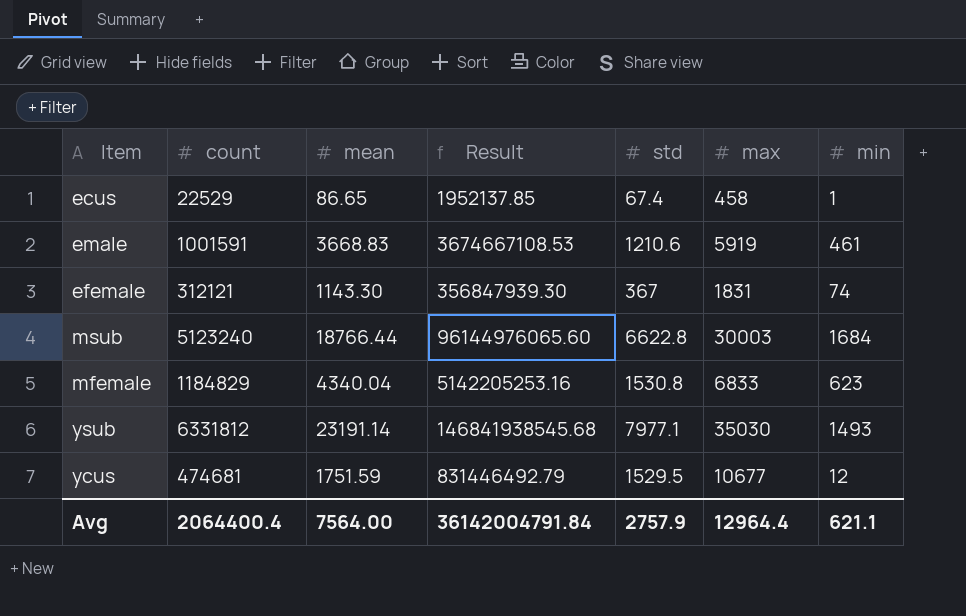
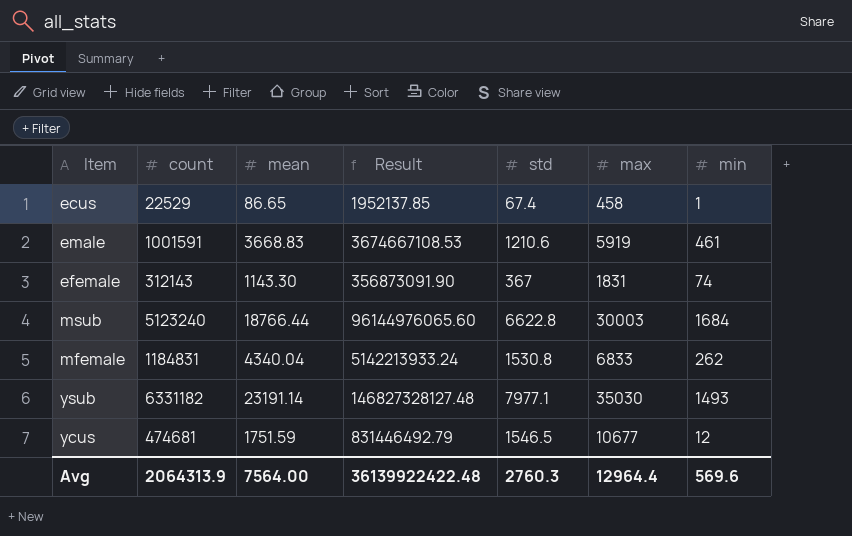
efemale | count: 312121 -> 312143
efemale | Result: 356847939.30 -> 356873091.90
mfemale | count: 1184829 -> 1184831
mfemale | Result: 5142205253.16 -> 5142213933.24
mfemale | min: 623 -> 262
ysub | count: 6331812 -> 6331182
ysub | Result: 146841938545.68 -> 146827328127.48
ycus | std: 1529.5 -> 1546.5
Avg | count: 2064400.4 -> 2064313.9
Avg | Result: 36142004791.84 -> 36139922422.48
Avg | std: 2757.9 -> 2760.3
Avg | min: 621.1 -> 569.6

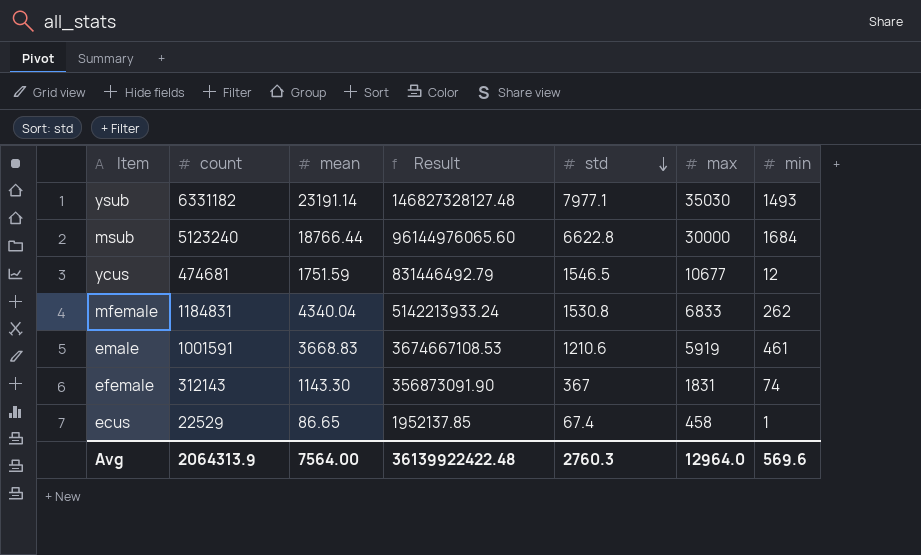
row order: none -> std descending
msub | max: 30003 -> 30000
Avg | max: 12964.4 -> 12964.0

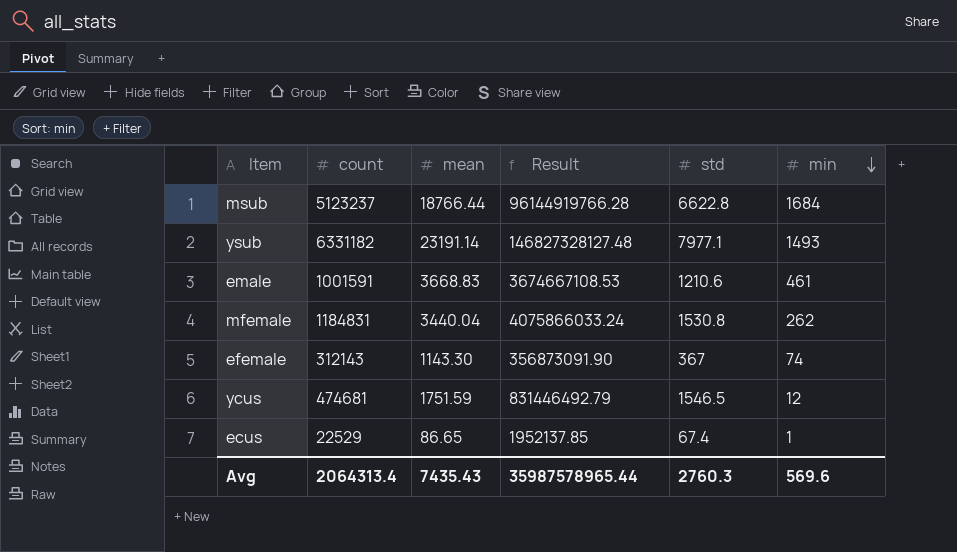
row order: std descending -> min descending
column max | position: 6 -> none
msub | count: 5123240 -> 5123237
msub | Result: 96144976065.60 -> 96144919766.28
mfemale | mean: 4340.04 -> 3440.04
mfemale | Result: 5142213933.24 -> 4075866033.24
Avg | count: 2064313.9 -> 2064313.4
Avg | mean: 7564.00 -> 7435.43
Avg | Result: 36139922422.48 -> 35987578965.44

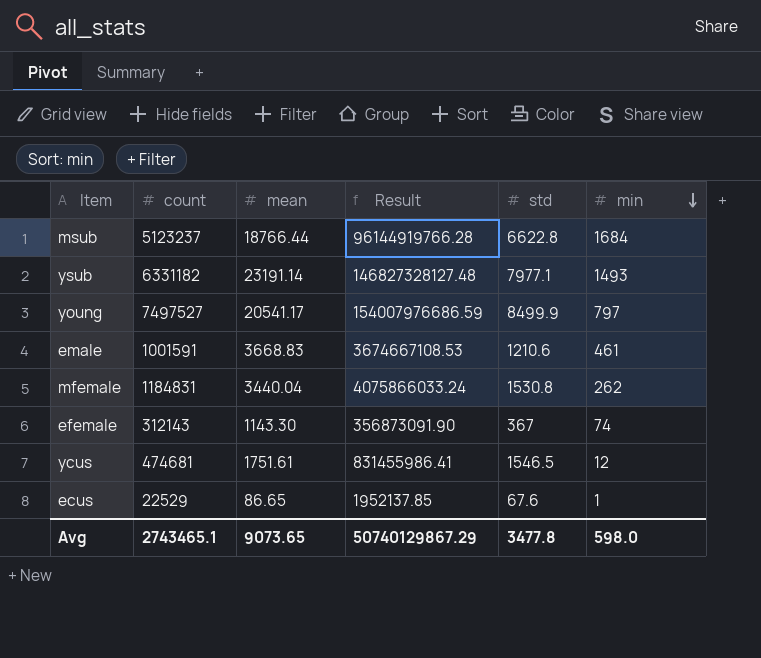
row young: none -> 7497527 | 20541.17 | 154007976686.59 | 8499.9 | 797
ycus | mean: 1751.59 -> 1751.61
ycus | Result: 831446492.79 -> 831455986.41
ecus | std: 67.4 -> 67.6
Avg | count: 2064313.4 -> 2743465.1
Avg | mean: 7435.43 -> 9073.65
Avg | Result: 35987578965.44 -> 50740129867.29
Avg | std: 2760.3 -> 3477.8
Avg | min: 569.6 -> 598.0

